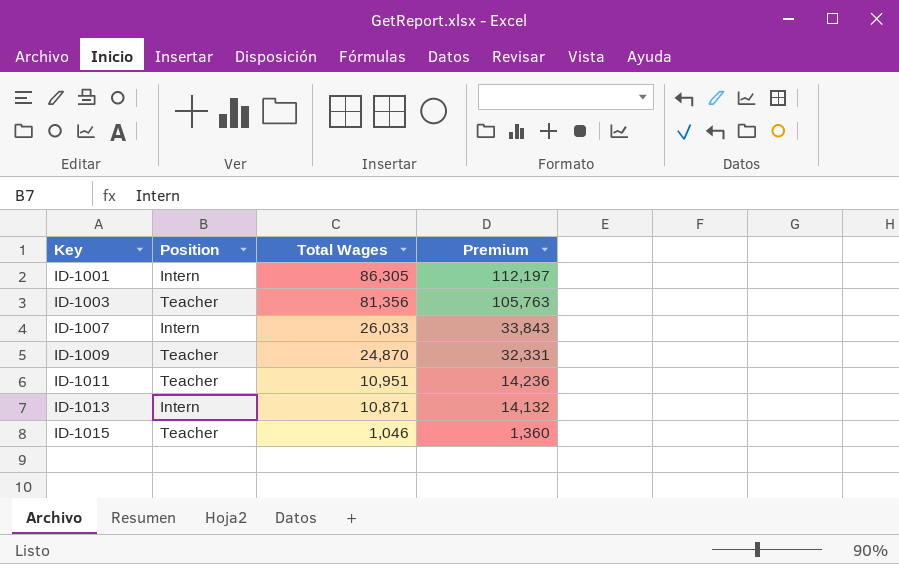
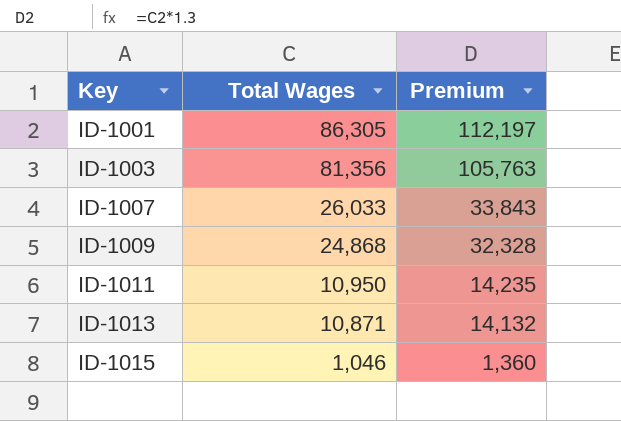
column Position | position: 2 -> none
ID-1009 | Total Wages: 24,870 -> 24,868
ID-1009 | Premium: 32,331 -> 32,328
ID-1011 | Total Wages: 10,951 -> 10,950
ID-1011 | Premium: 14,236 -> 14,235

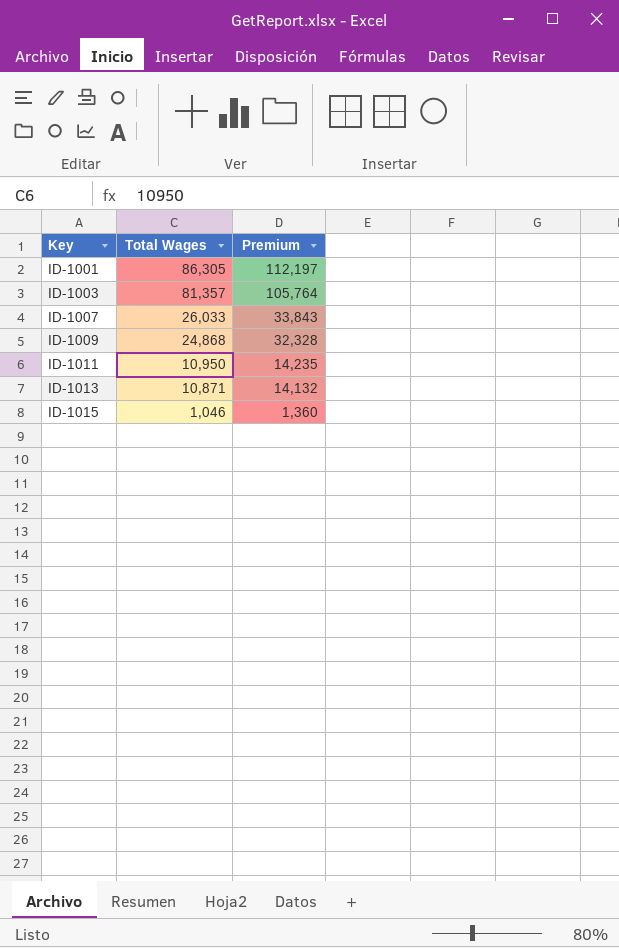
ID-1003 | Total Wages: 81,356 -> 81,357
ID-1003 | Premium: 105,763 -> 105,764

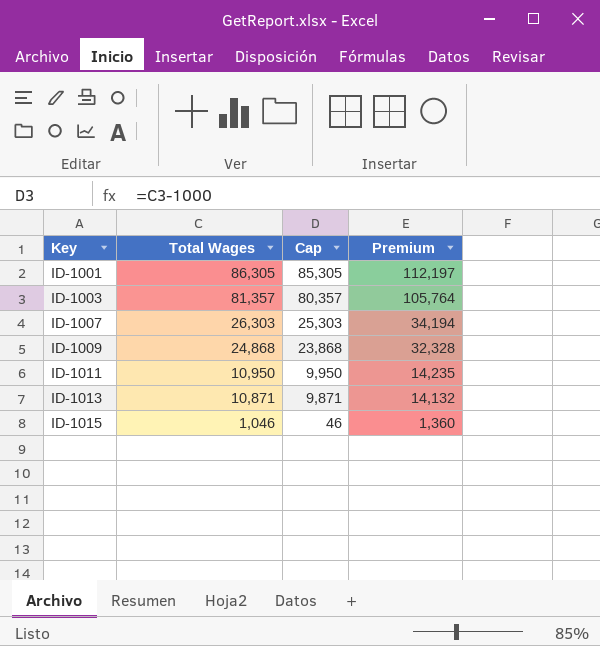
column Cap | formula: none -> [Total Wages] - 1000
ID-1007 | Total Wages: 26,033 -> 26,303
ID-1007 | Premium: 33,843 -> 34,194

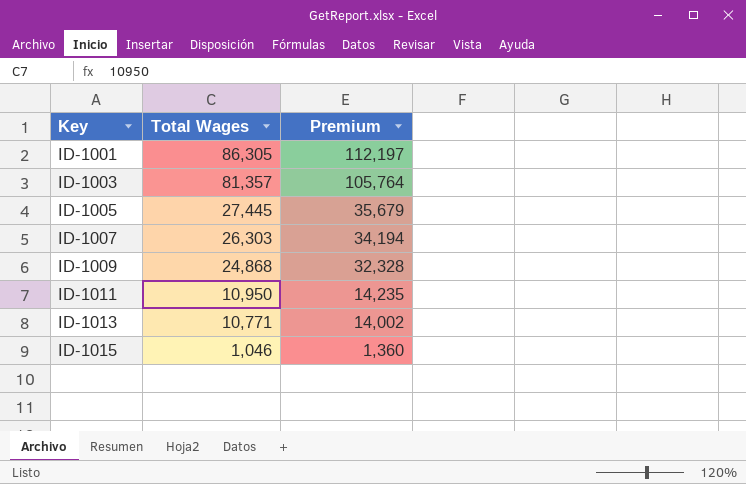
column Cap | formula: [Total Wages] - 1000 -> none
row ID-1005: none -> 27,445 | 35,679
ID-1013 | Total Wages: 10,871 -> 10,771
ID-1013 | Premium: 14,132 -> 14,002

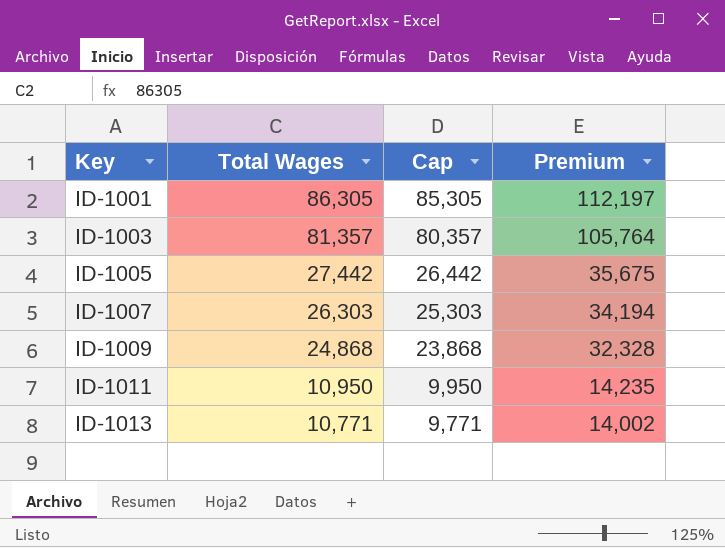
column Cap | formula: none -> [Total Wages] - 1000
row ID-1015: 1,046 | 1,360 -> none
ID-1005 | Total Wages: 27,445 -> 27,442
ID-1005 | Premium: 35,679 -> 35,675

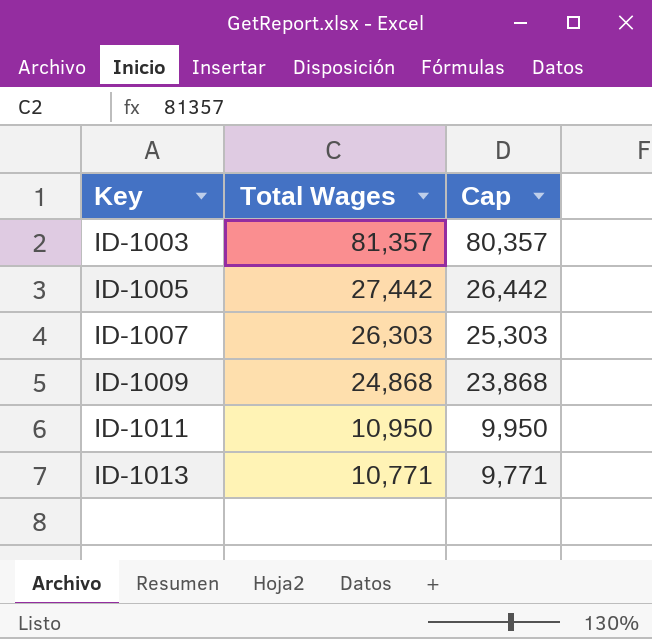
column Premium | formula: [Total Wages] * 1.3 -> none
row ID-1001: 86,305 | 85,305 | 112,197 -> none

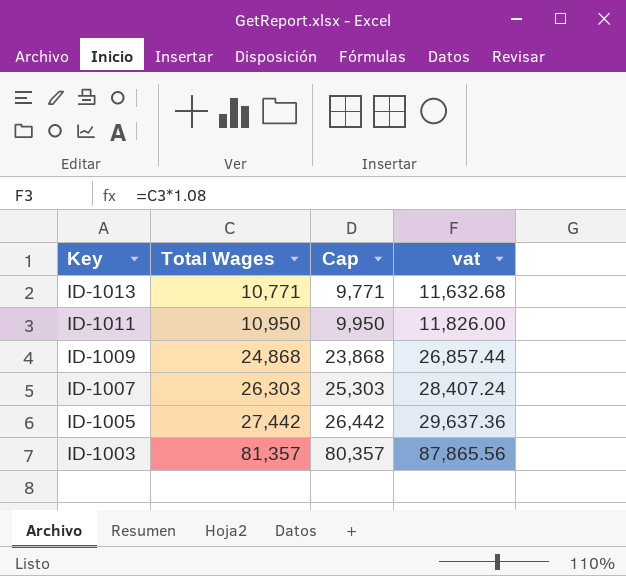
row order: Key ascending -> Key descending
column vat | formula: none -> [Total Wages] * 1.08

